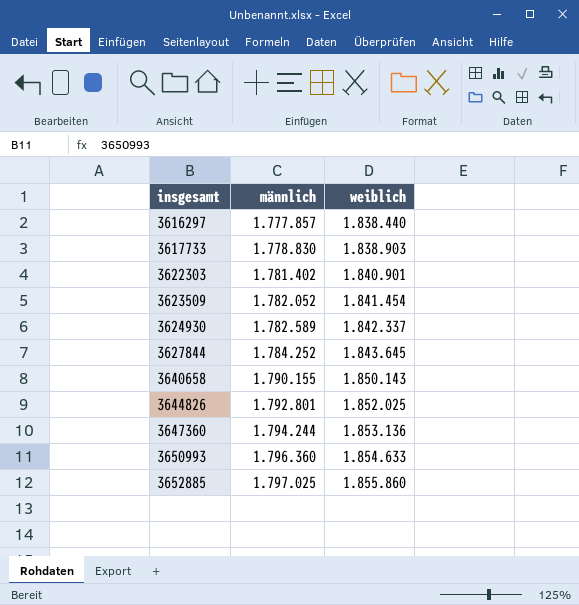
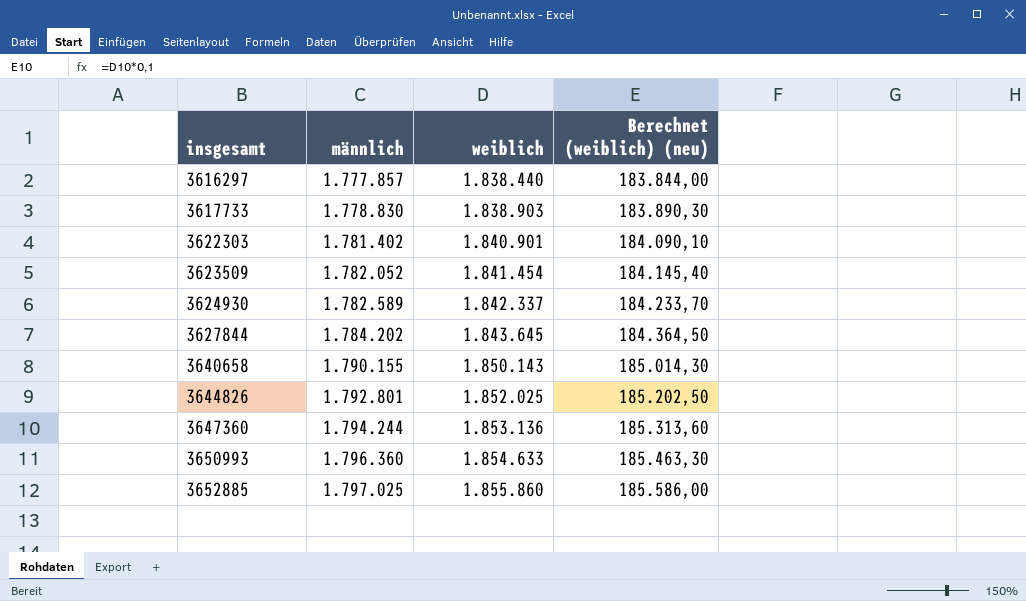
column Berechnet (weiblich) (neu) | formula: none -> [weiblich] * 0,1
3627844 | männlich: 1.784.252 -> 1.784.202

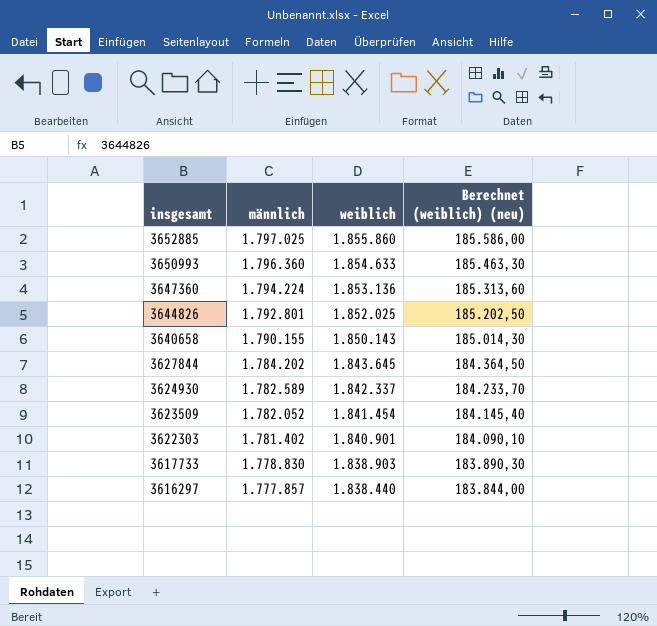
row order: insgesamt ascending -> insgesamt descending
3647360 | männlich: 1.794.244 -> 1.794.224

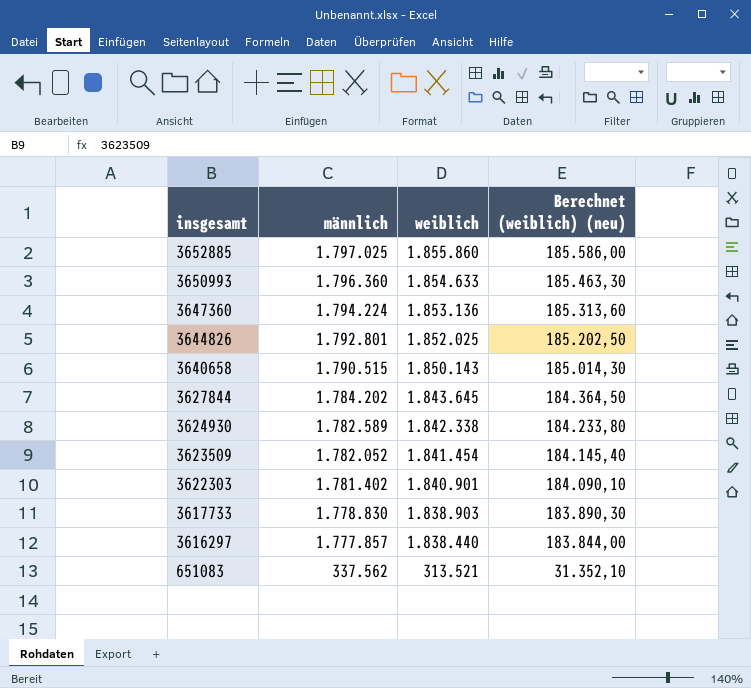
3640658 | männlich: 1.790.155 -> 1.790.515
3624930 | weiblich: 1.842.337 -> 1.842.338
3624930 | Berechnet (weiblich) (neu): 184.233,70 -> 184.233,80
row 651083: none -> 337.562 | 313.521 | 31.352,10

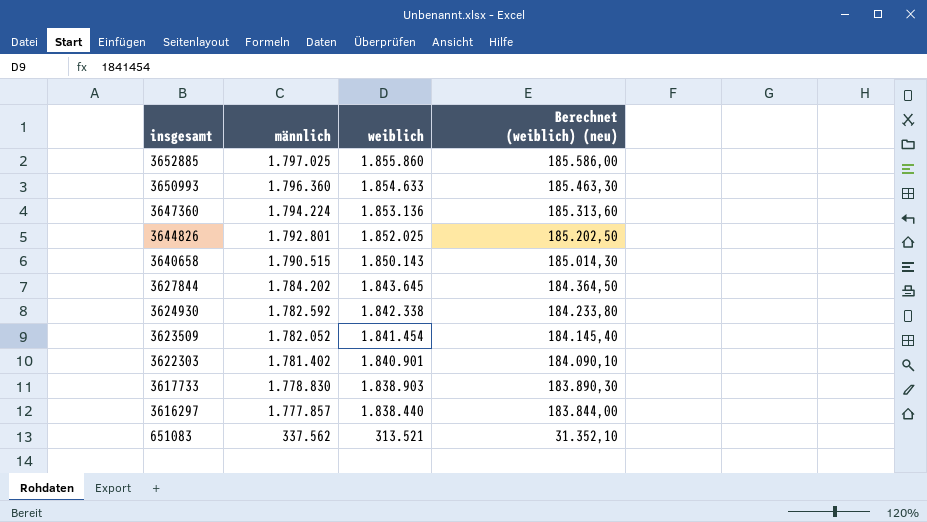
3624930 | männlich: 1.782.589 -> 1.782.592

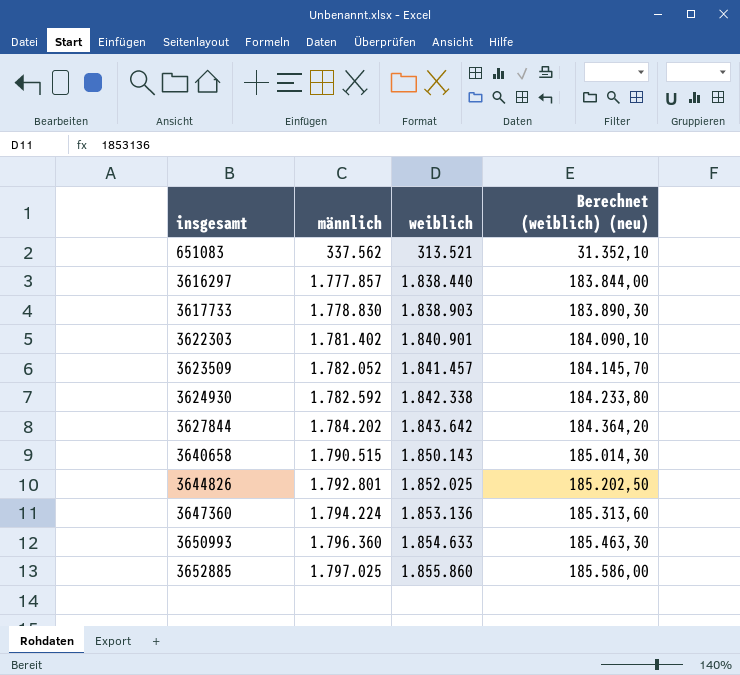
row order: insgesamt descending -> insgesamt ascending
3623509 | weiblich: 1.841.454 -> 1.841.457
3623509 | Berechnet (weiblich) (neu): 184.145,40 -> 184.145,70
3627844 | weiblich: 1.843.645 -> 1.843.642
3627844 | Berechnet (weiblich) (neu): 184.364,50 -> 184.364,20

